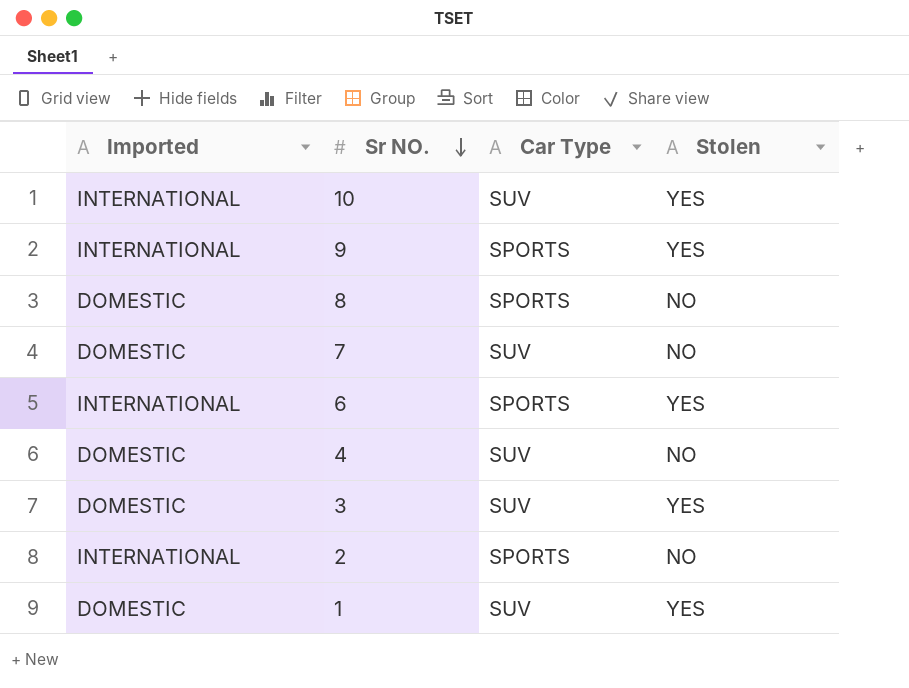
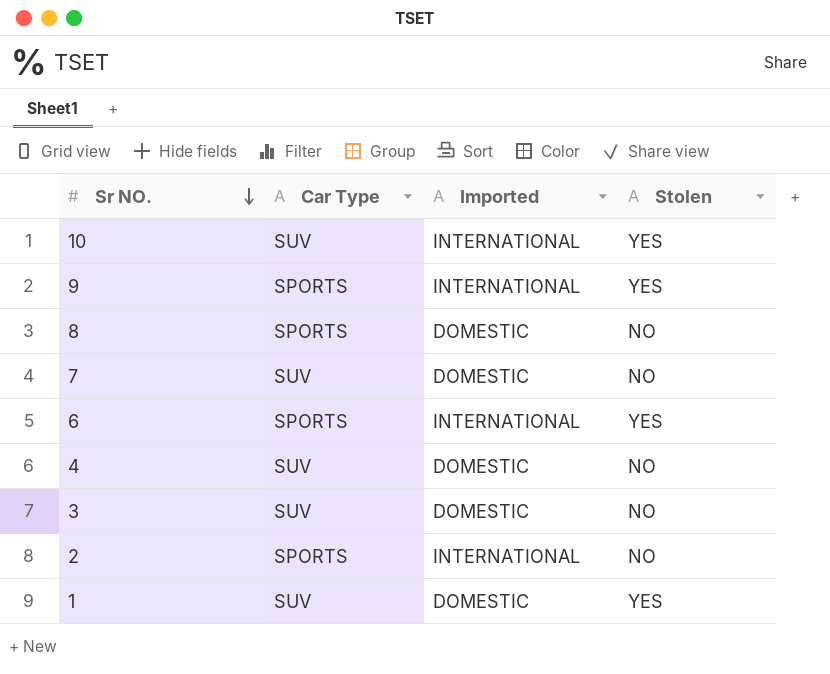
column Imported | position: 1 -> 3
3 | Stolen: YES -> NO

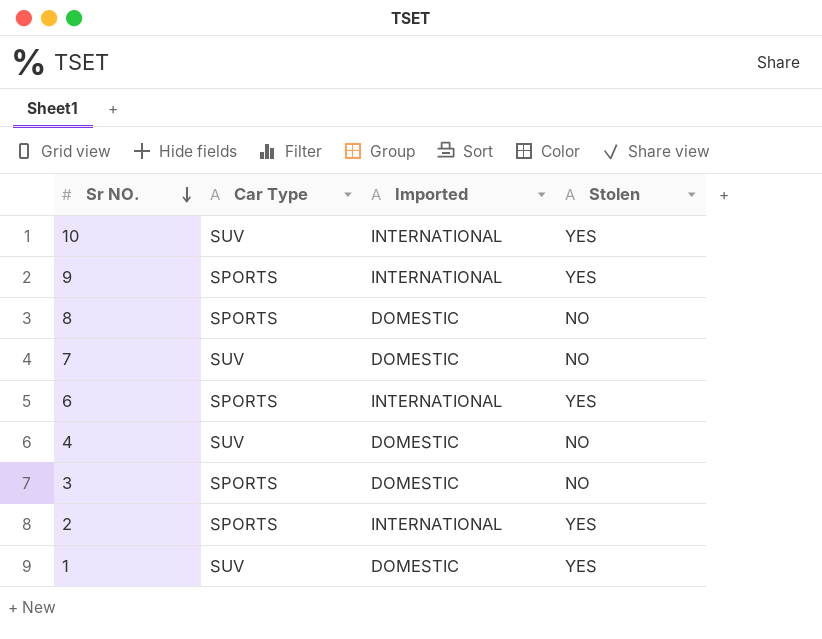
3 | Car Type: SUV -> SPORTS
2 | Stolen: NO -> YES

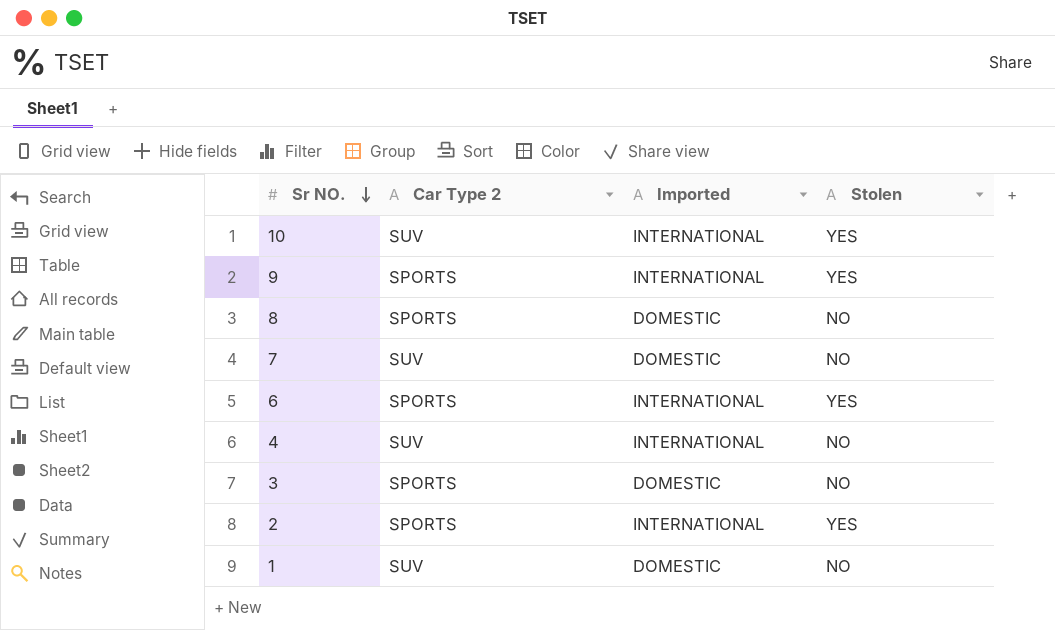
column name: Car Type -> Car Type 2
4 | Imported: DOMESTIC -> INTERNATIONAL
1 | Stolen: YES -> NO

